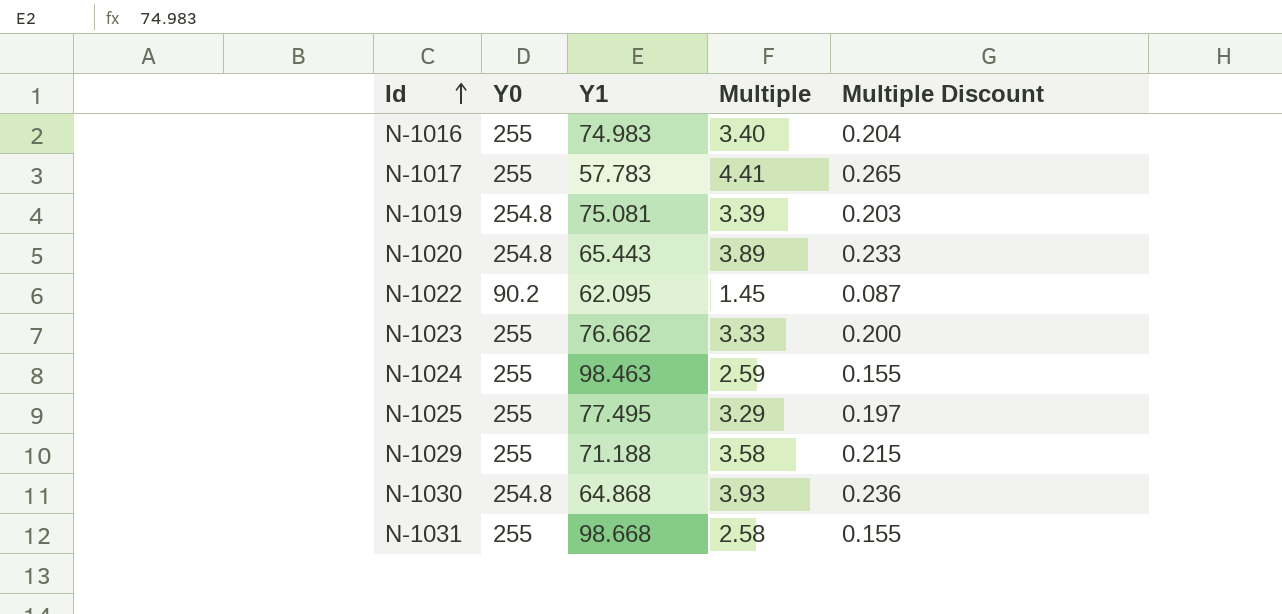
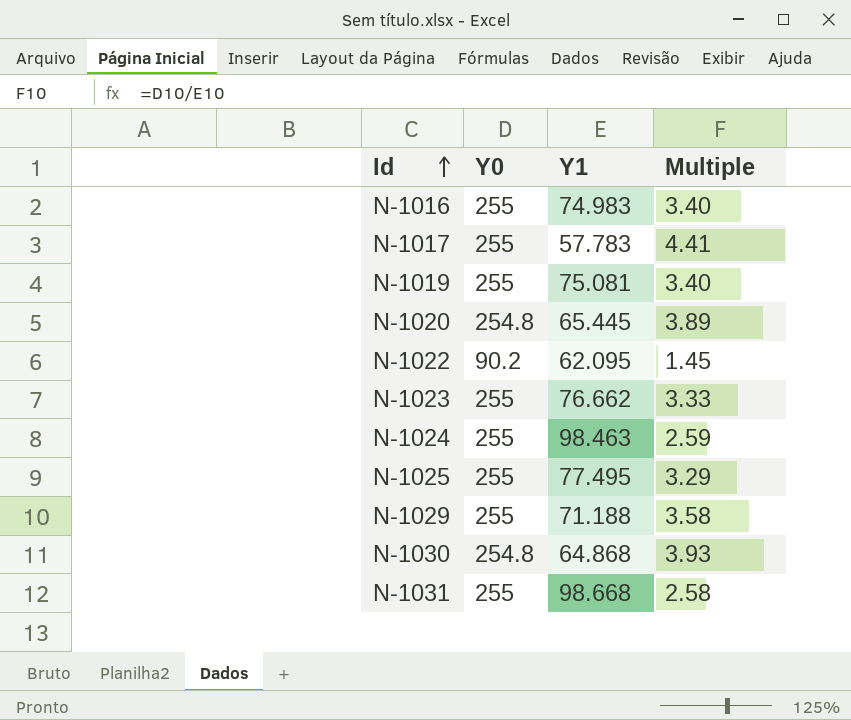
column Multiple Discount | formula: [Multiple] * 0.06 -> none
N-1019 | Y0: 254.8 -> 255
N-1019 | Multiple: 3.39 -> 3.40
N-1020 | Y1: 65.443 -> 65.445

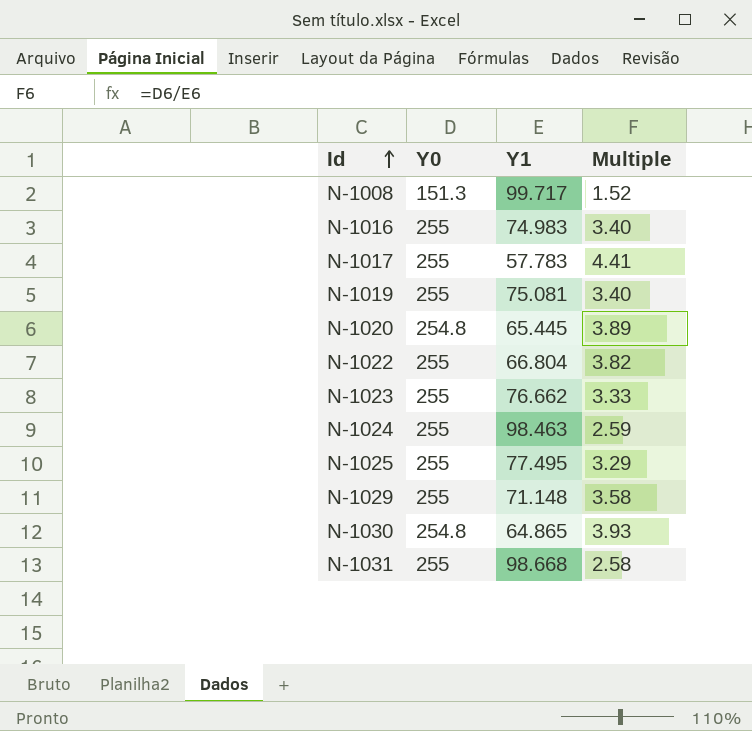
row N-1008: none -> 151.3 | 99.717 | 1.52
N-1022 | Y0: 90.2 -> 255
N-1022 | Y1: 62.095 -> 66.804
N-1022 | Multiple: 1.45 -> 3.82
N-1029 | Y1: 71.188 -> 71.148
N-1030 | Y1: 64.868 -> 64.865

